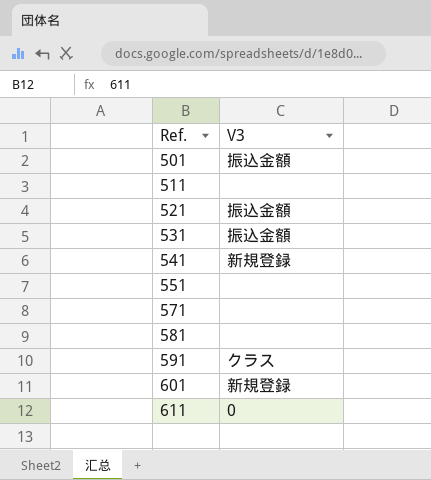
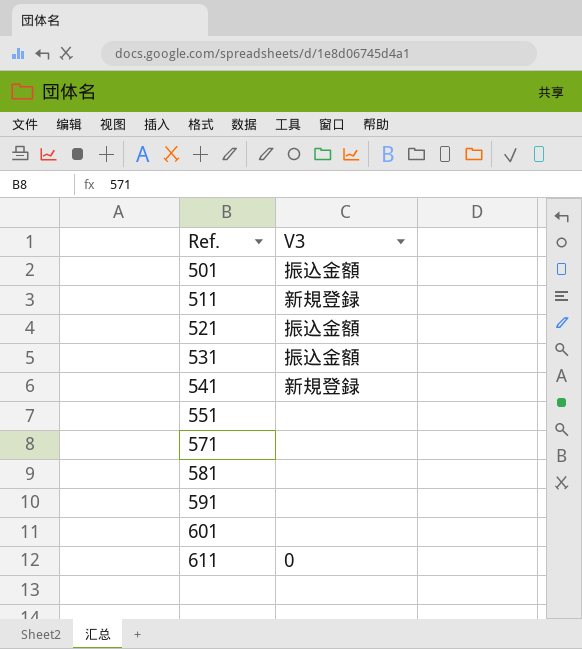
511 | V3: none -> 新規登録
591 | V3: クラス -> none
601 | V3: 新規登録 -> none

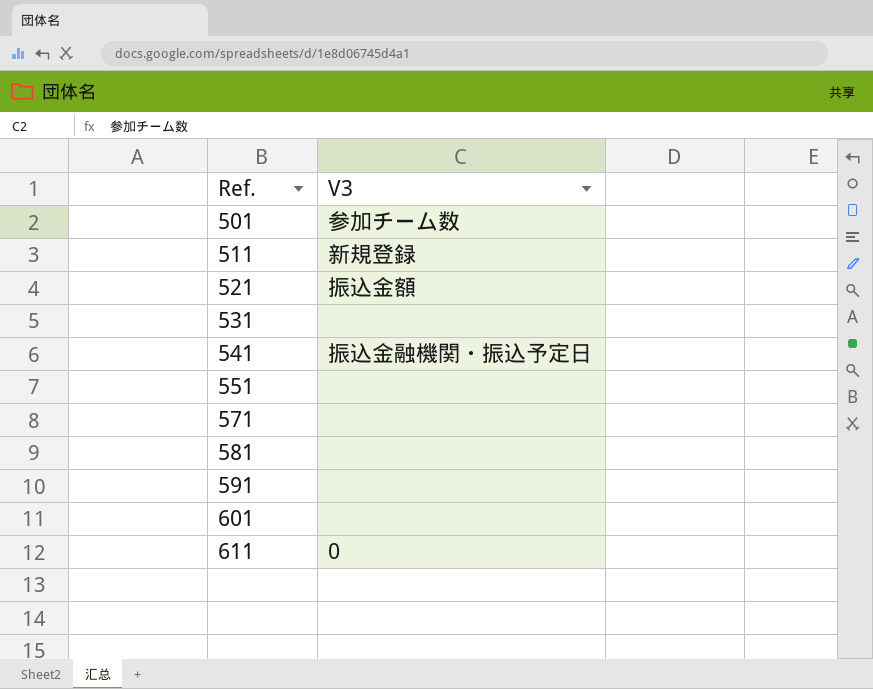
501 | V3: 振込金額 -> 参加チーム数
531 | V3: 振込金額 -> none
541 | V3: 新規登録 -> 振込金融機関・振込予定日

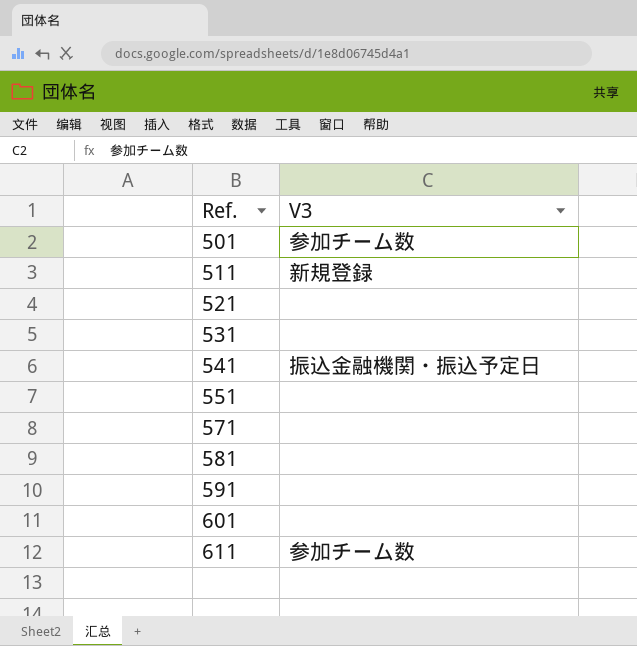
521 | V3: 振込金額 -> none
611 | V3: 0 -> 参加チーム数

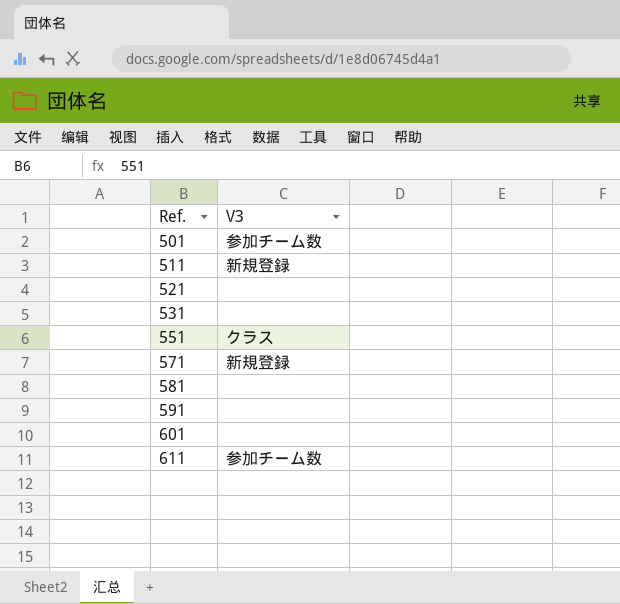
row 541: 振込金融機関・振込予定日 -> none
551 | V3: none -> クラス
571 | V3: none -> 新規登録

